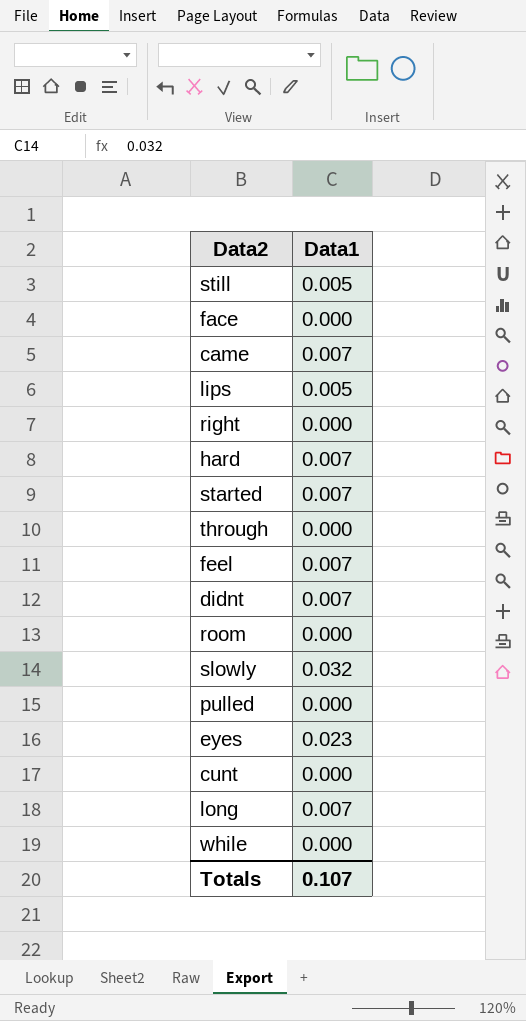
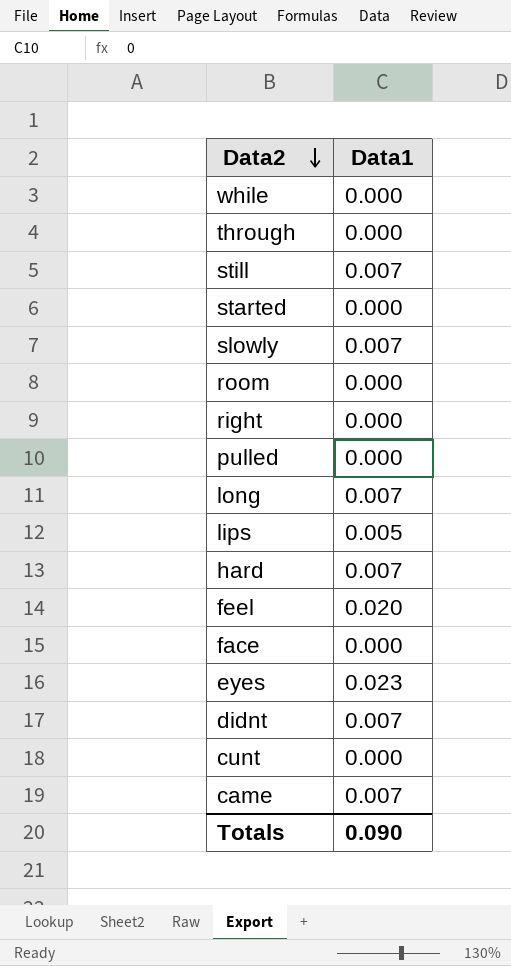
row order: none -> Data2 descending
still | Data1: 0.005 -> 0.007
started | Data1: 0.007 -> 0.000
slowly | Data1: 0.032 -> 0.007
feel | Data1: 0.007 -> 0.020
Totals | Data1: 0.107 -> 0.090

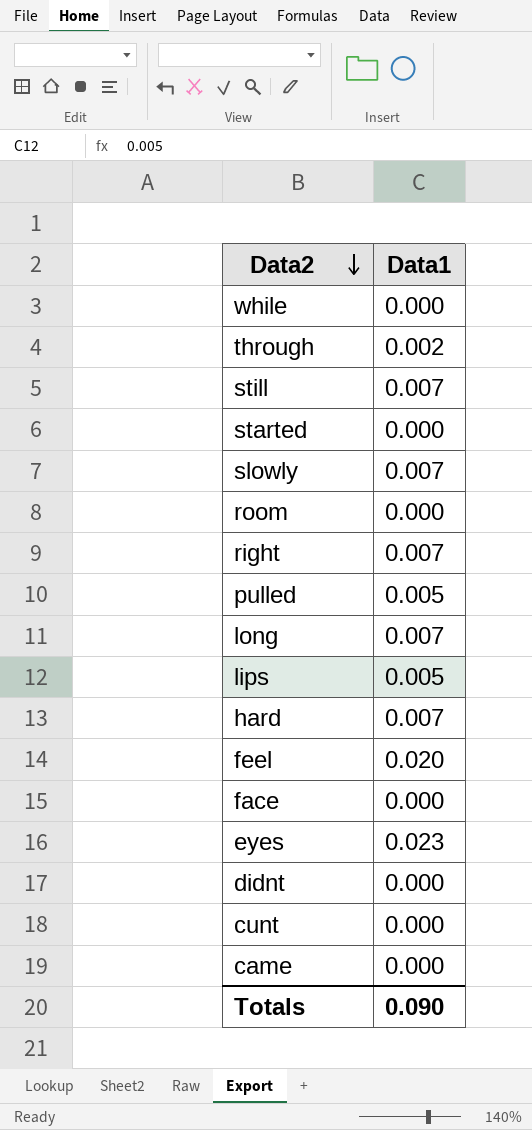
through | Data1: 0.000 -> 0.002
right | Data1: 0.000 -> 0.007
pulled | Data1: 0.000 -> 0.005
didnt | Data1: 0.007 -> 0.000
came | Data1: 0.007 -> 0.000

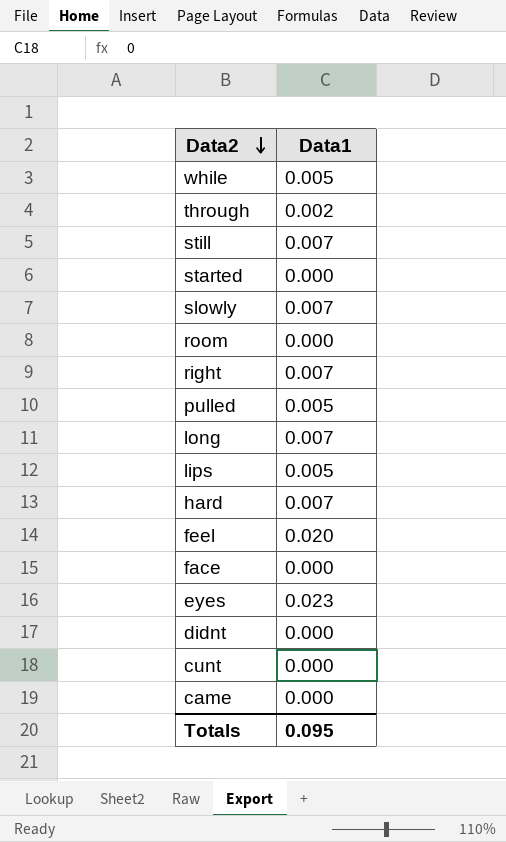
while | Data1: 0.000 -> 0.005
Totals | Data1: 0.090 -> 0.095

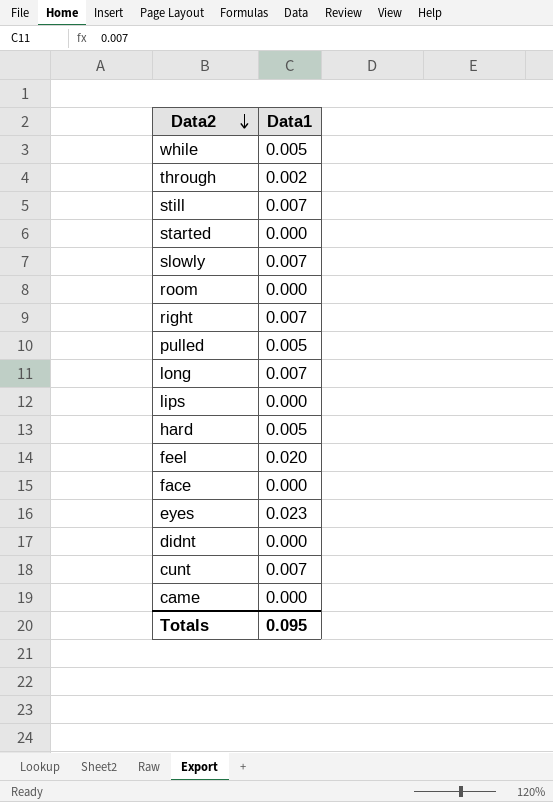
lips | Data1: 0.005 -> 0.000
hard | Data1: 0.007 -> 0.005
cunt | Data1: 0.000 -> 0.007

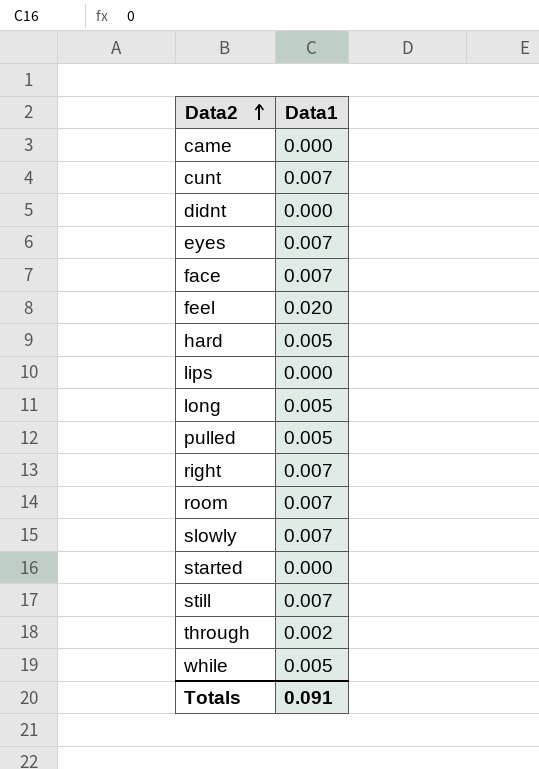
row order: Data2 descending -> Data2 ascending
eyes | Data1: 0.023 -> 0.007
face | Data1: 0.000 -> 0.007
long | Data1: 0.007 -> 0.005
room | Data1: 0.000 -> 0.007
Totals | Data1: 0.095 -> 0.091

